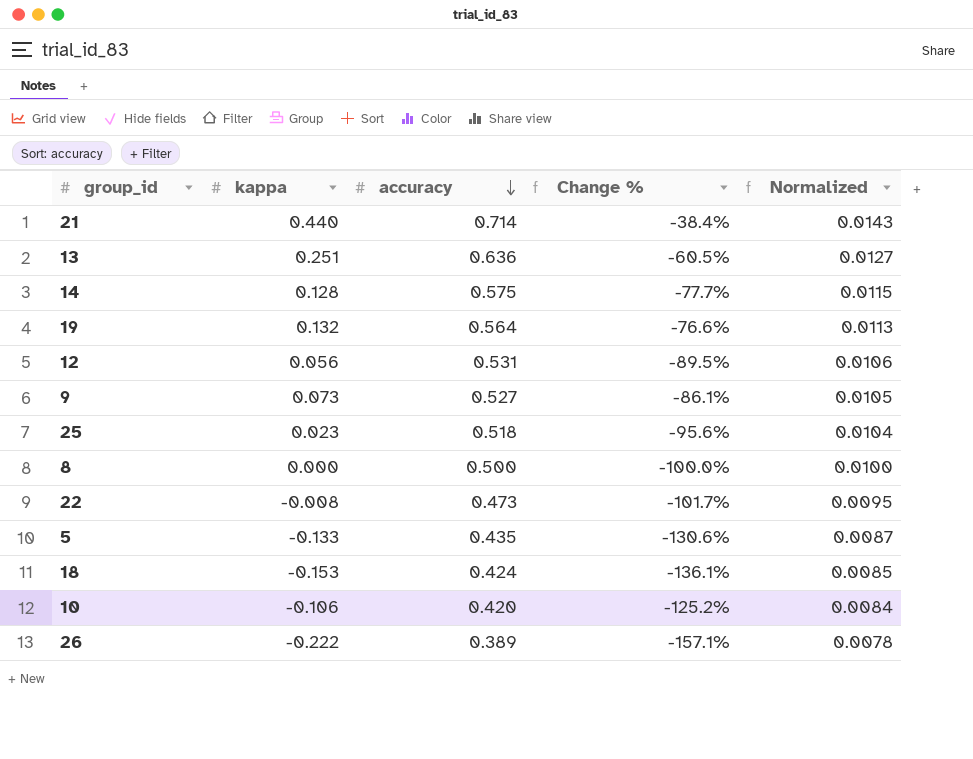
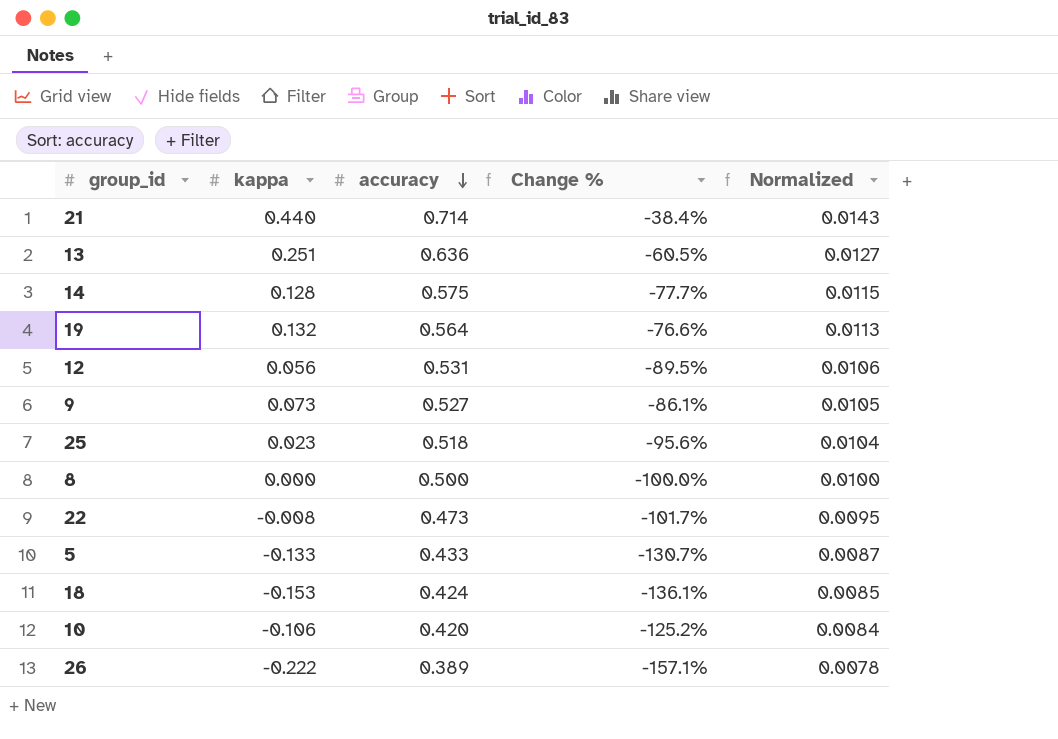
5 | accuracy: 0.435 -> 0.433
5 | Change %: -130.6% -> -130.7%

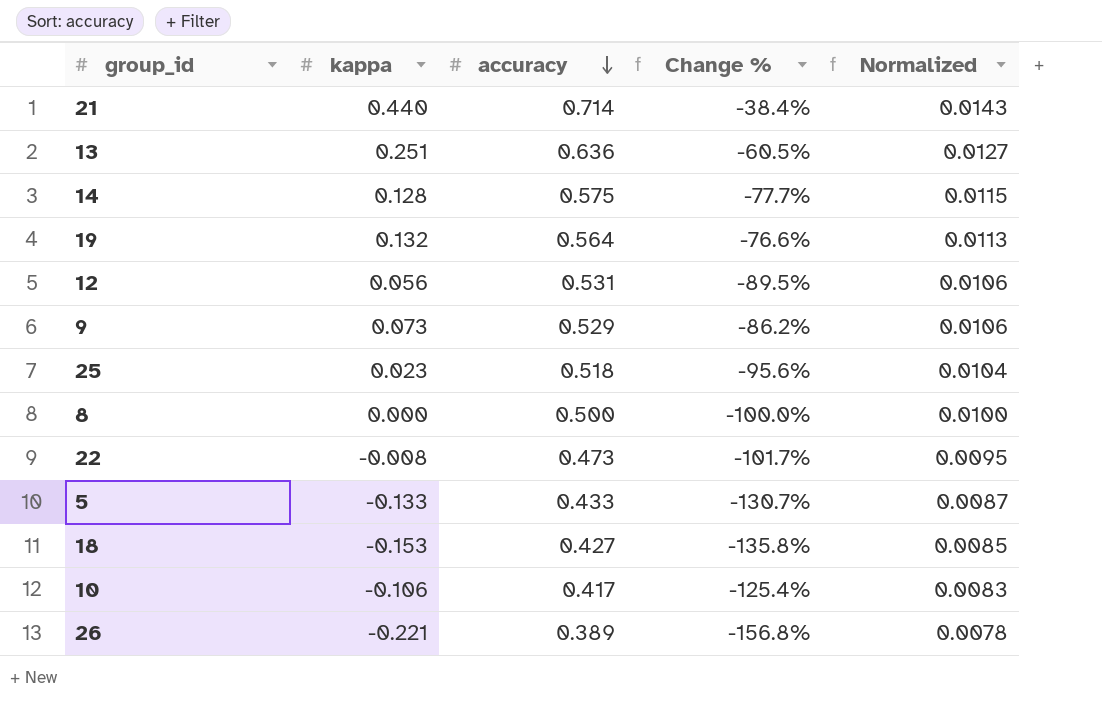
9 | accuracy: 0.527 -> 0.529
9 | Change %: -86.1% -> -86.2%
9 | Normalized: 0.0105 -> 0.0106
18 | accuracy: 0.424 -> 0.427
18 | Change %: -136.1% -> -135.8%
10 | accuracy: 0.420 -> 0.417
10 | Change %: -125.2% -> -125.4%
10 | Normalized: 0.0084 -> 0.0083
26 | kappa: -0.222 -> -0.221
26 | Change %: -157.1% -> -156.8%

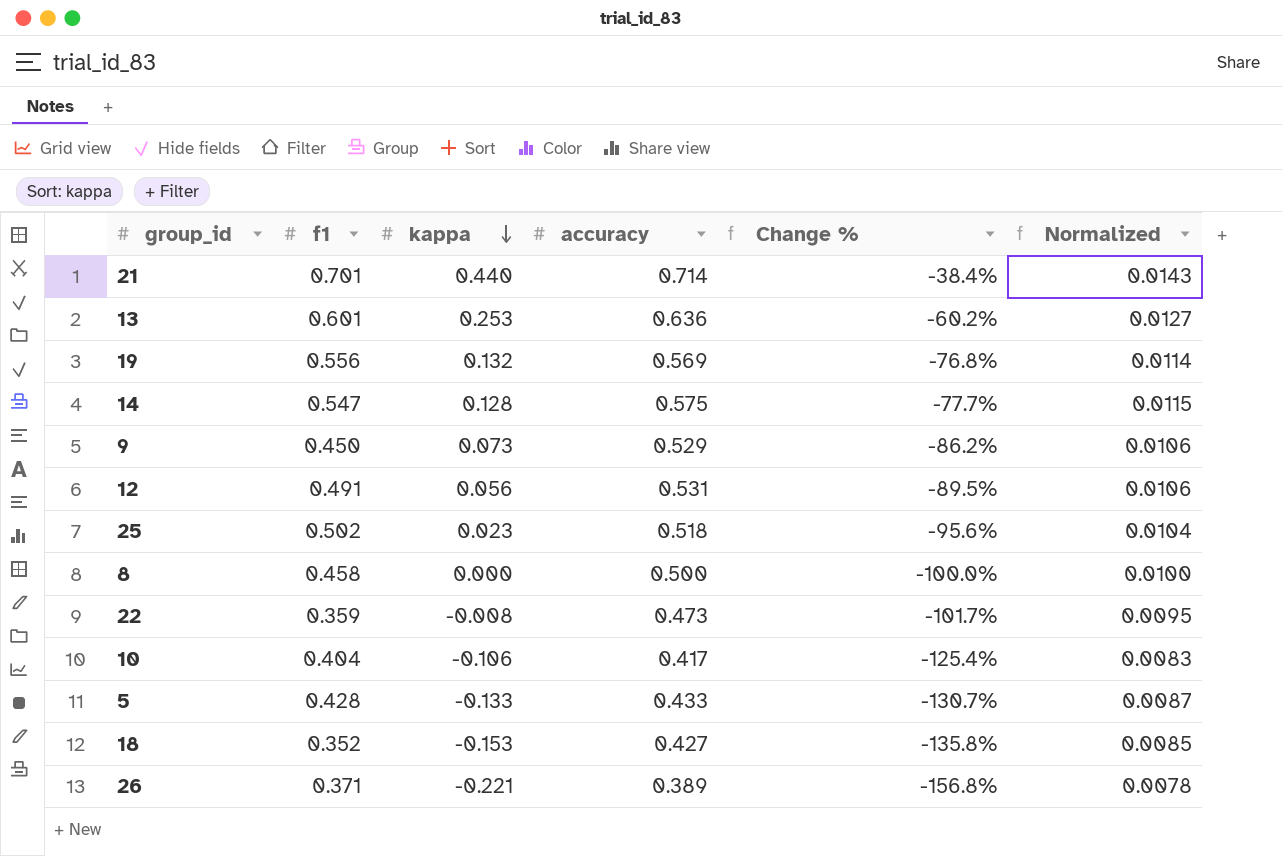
row order: accuracy descending -> kappa descending
column f1 | position: none -> 2
13 | kappa: 0.251 -> 0.253
13 | Change %: -60.5% -> -60.2%
19 | accuracy: 0.564 -> 0.569
19 | Change %: -76.6% -> -76.8%
19 | Normalized: 0.0113 -> 0.0114

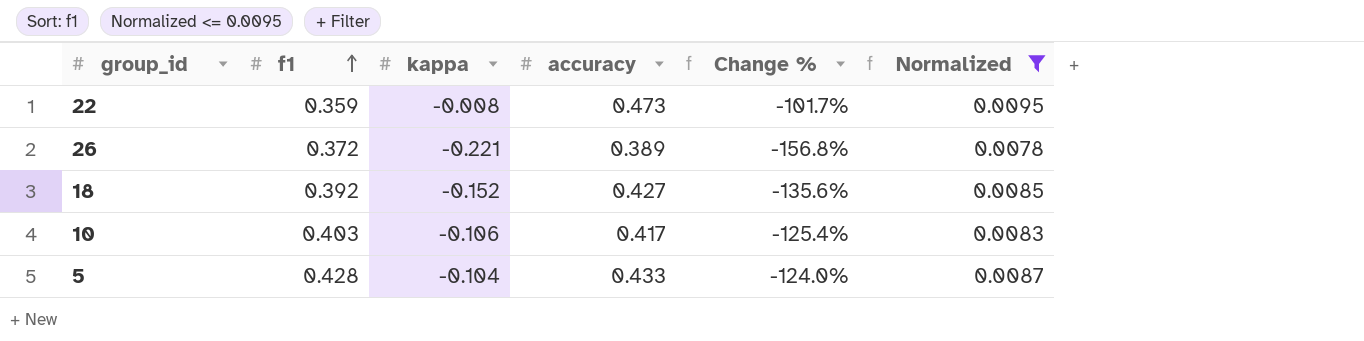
filter: none -> Normalized <= 0.0095
row order: kappa descending -> f1 ascending
26 | f1: 0.371 -> 0.372
18 | f1: 0.352 -> 0.392
18 | kappa: -0.153 -> -0.152
18 | Change %: -135.8% -> -135.6%
10 | f1: 0.404 -> 0.403
5 | kappa: -0.133 -> -0.104
5 | Change %: -130.7% -> -124.0%

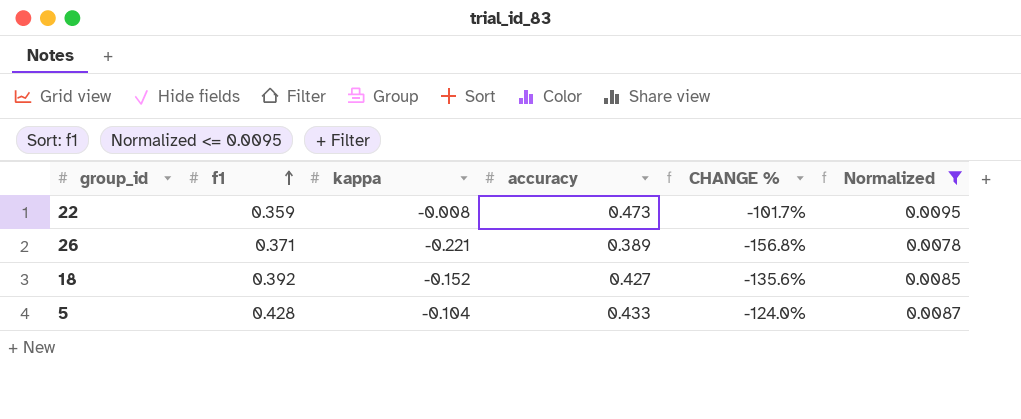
column name: Change % -> CHANGE %
row 10: 0.403 | -0.106 | 0.417 | -125.4% | 0.0083 -> none
26 | f1: 0.372 -> 0.371

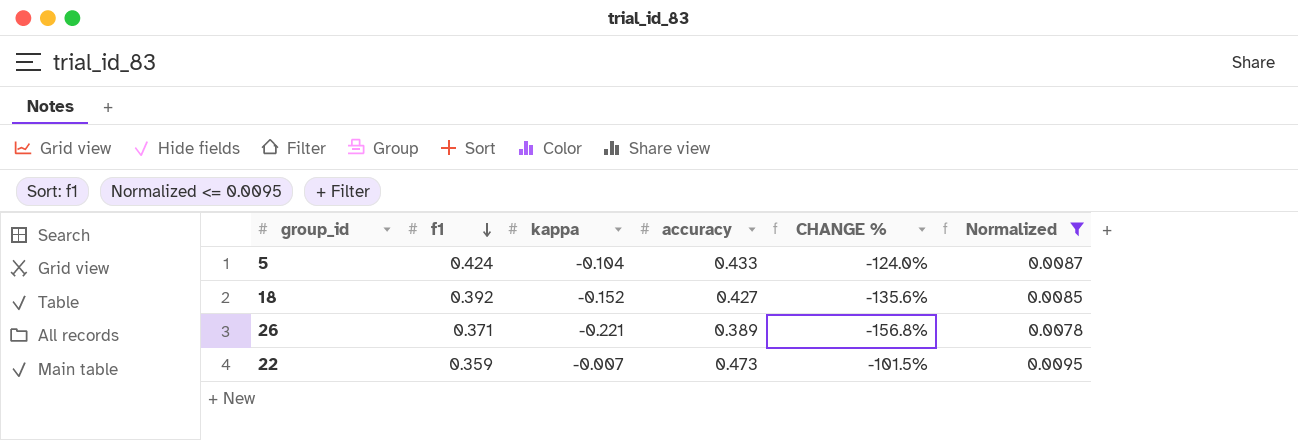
row order: f1 ascending -> f1 descending
5 | f1: 0.428 -> 0.424
22 | kappa: -0.008 -> -0.007
22 | CHANGE %: -101.7% -> -101.5%

